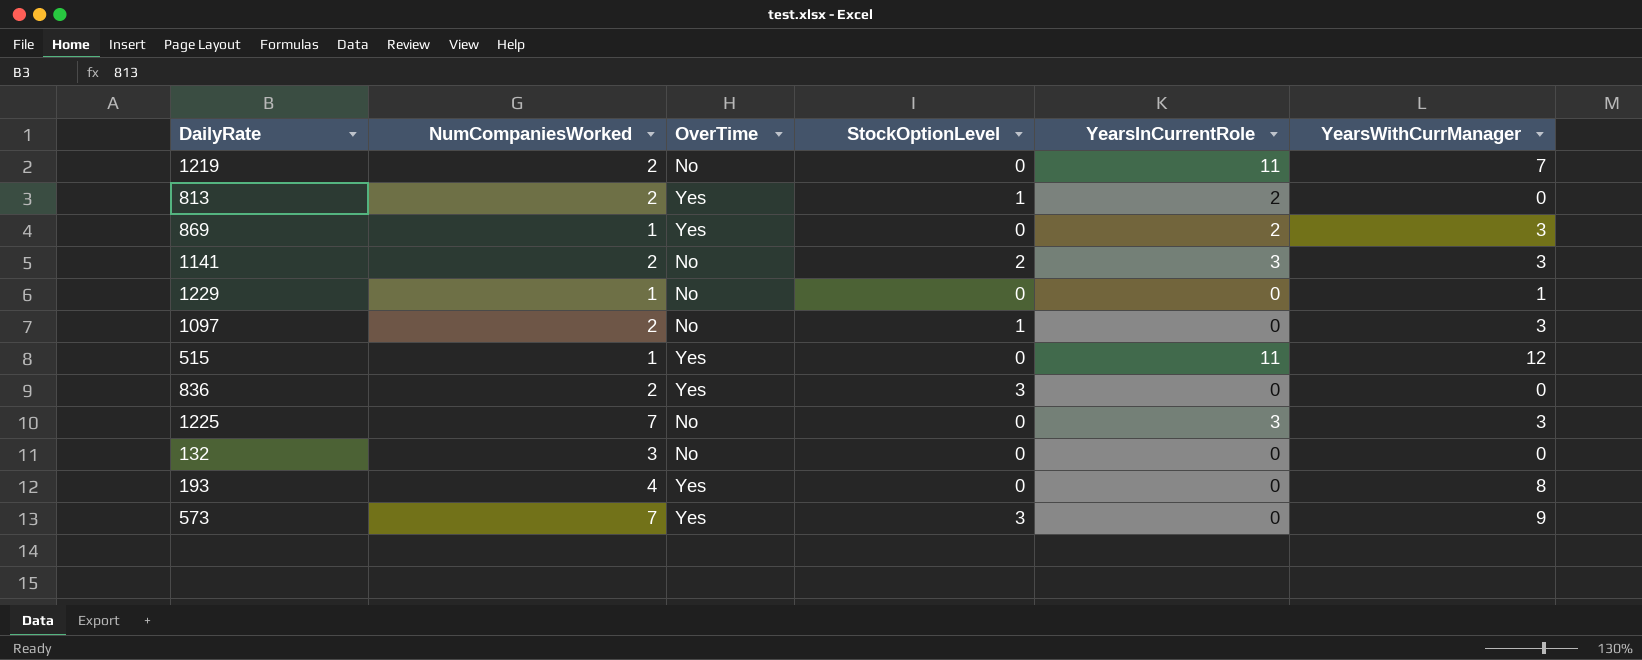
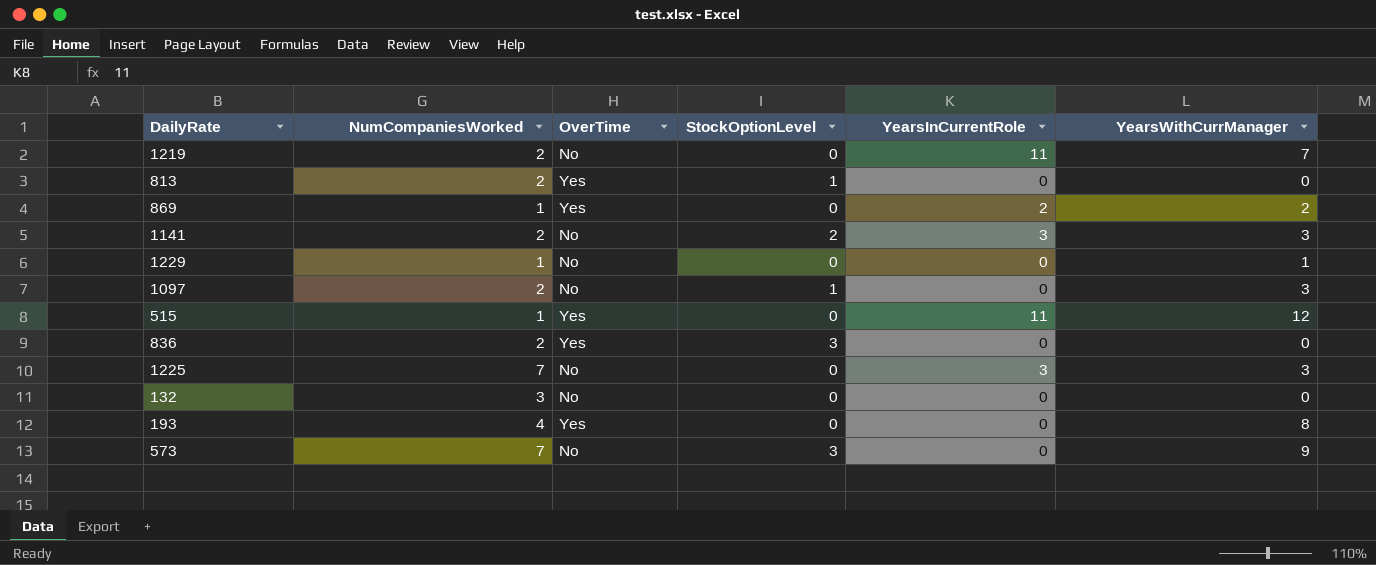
813 | YearsInCurrentRole: 2 -> 0
869 | YearsWithCurrManager: 3 -> 2
573 | OverTime: Yes -> No

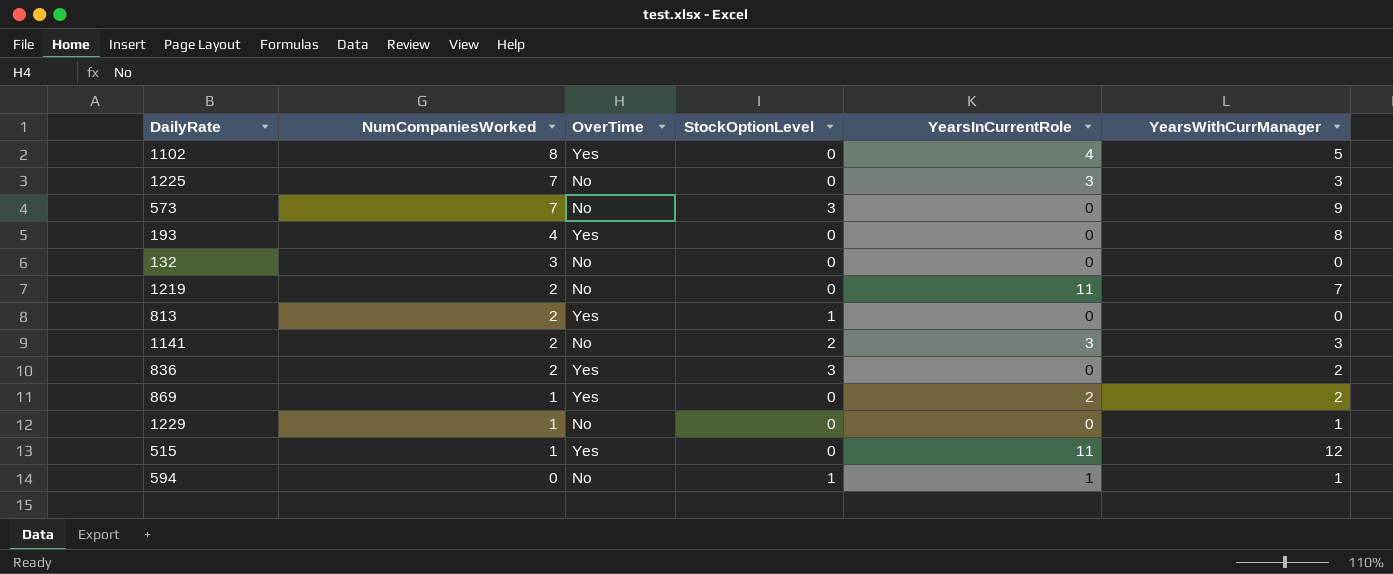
row order: none -> NumCompaniesWorked descending
row 1097: 2 | No | 1 | 0 | 3 -> none
row 1102: none -> 8 | Yes | 0 | 4 | 5
836 | YearsWithCurrManager: 0 -> 2
row 594: none -> 0 | No | 1 | 1 | 1

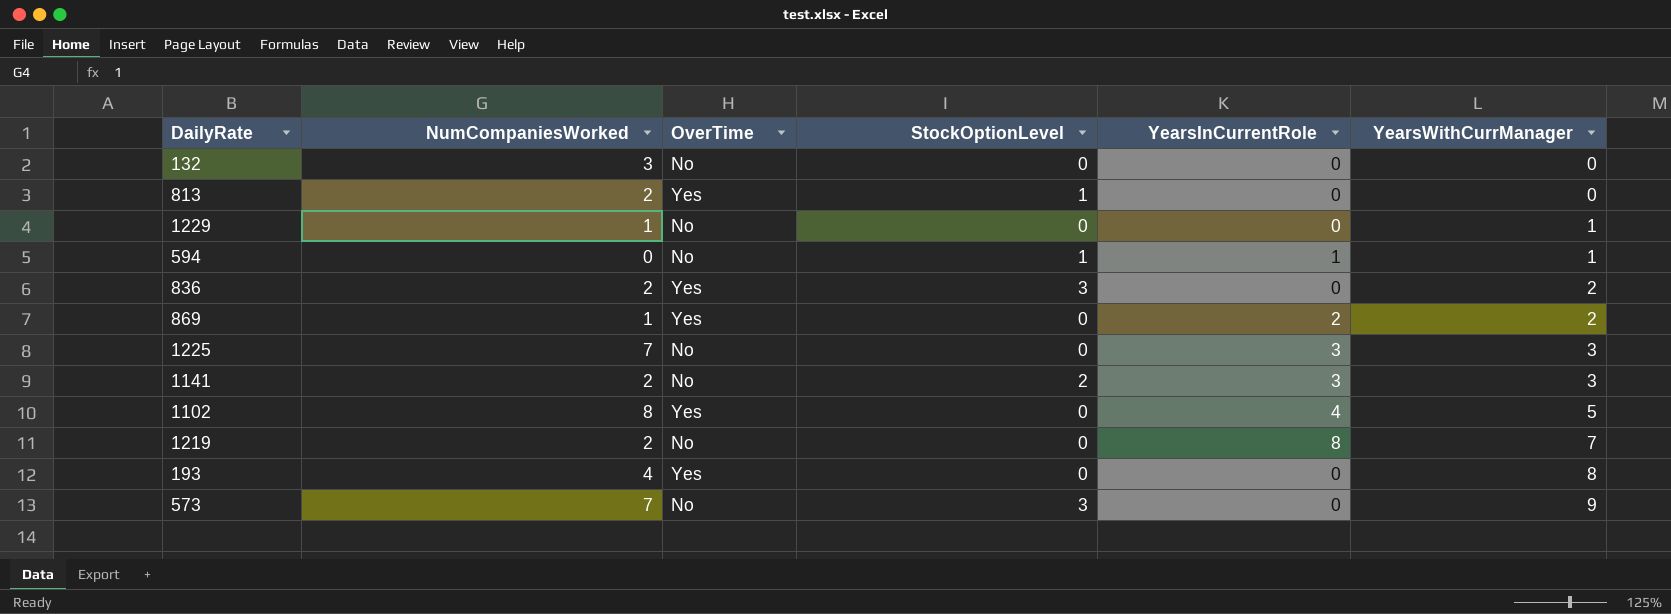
row order: NumCompaniesWorked descending -> YearsWithCurrManager ascending
row 515: 1 | Yes | 0 | 11 | 12 -> none
1219 | YearsInCurrentRole: 11 -> 8

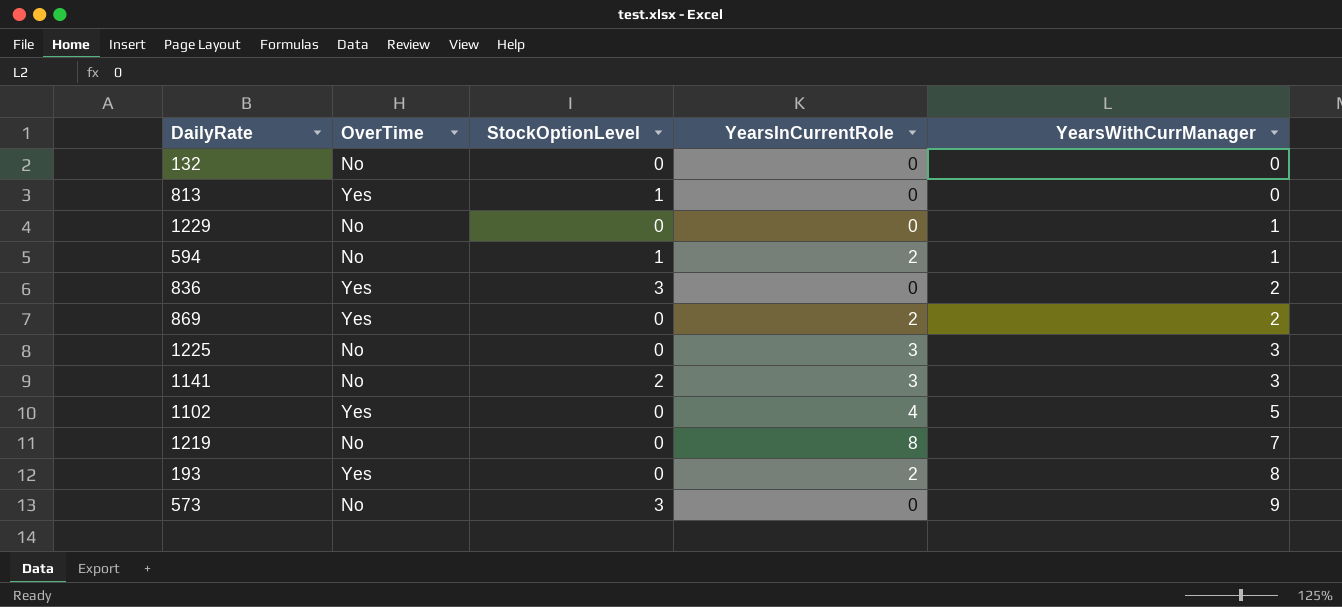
column NumCompaniesWorked | position: 2 -> none
594 | YearsInCurrentRole: 1 -> 2
193 | YearsInCurrentRole: 0 -> 2

